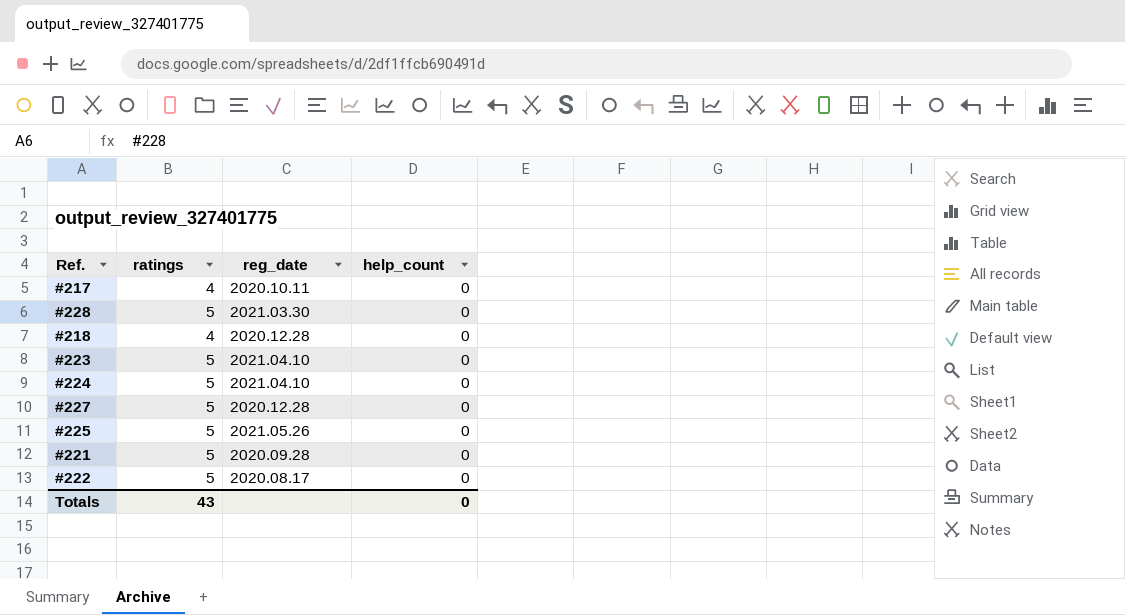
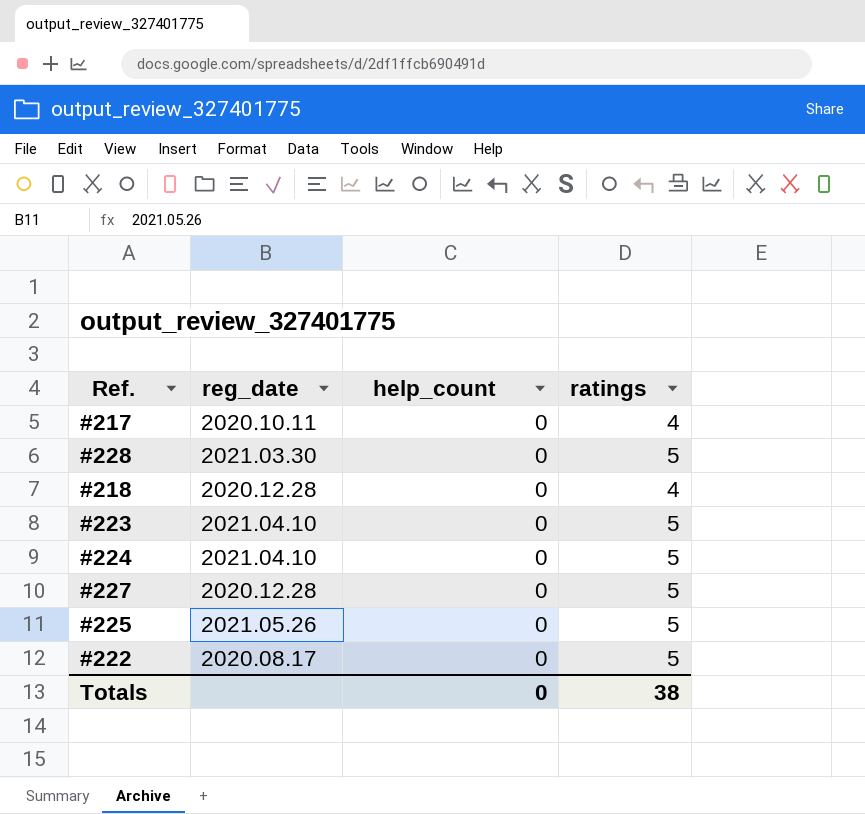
column ratings | position: 2 -> 4
row #221: 5 | 2020.09.28 | 0 -> none
Totals | ratings: 43 -> 38

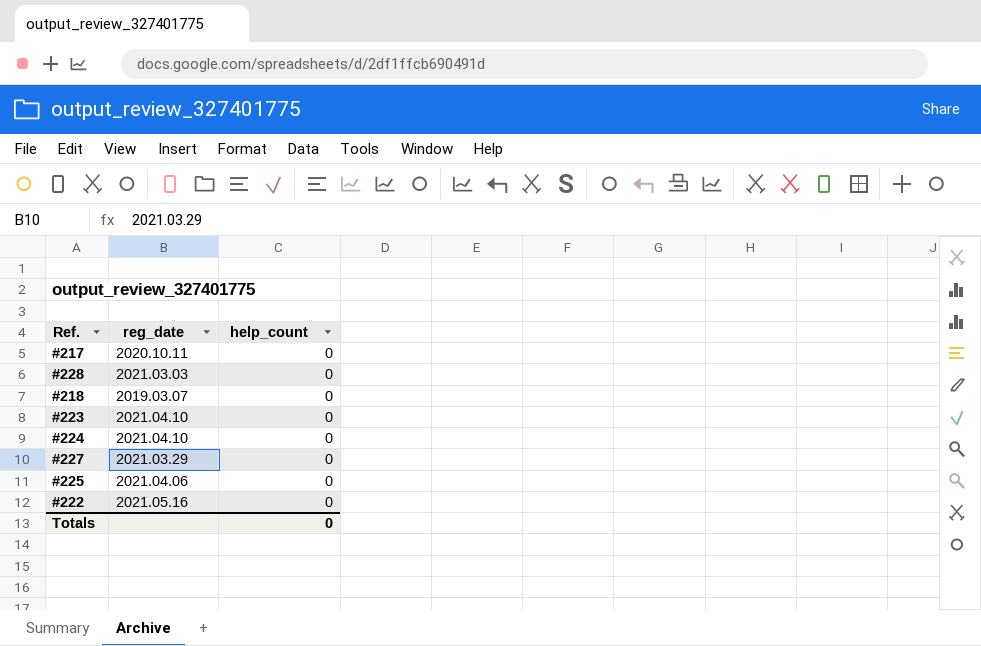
column ratings | position: 4 -> none
#228 | reg_date: 2021.03.30 -> 2021.03.03
#218 | reg_date: 2020.12.28 -> 2019.03.07
#227 | reg_date: 2020.12.28 -> 2021.03.29
#225 | reg_date: 2021.05.26 -> 2021.04.06
#222 | reg_date: 2020.08.17 -> 2021.05.16

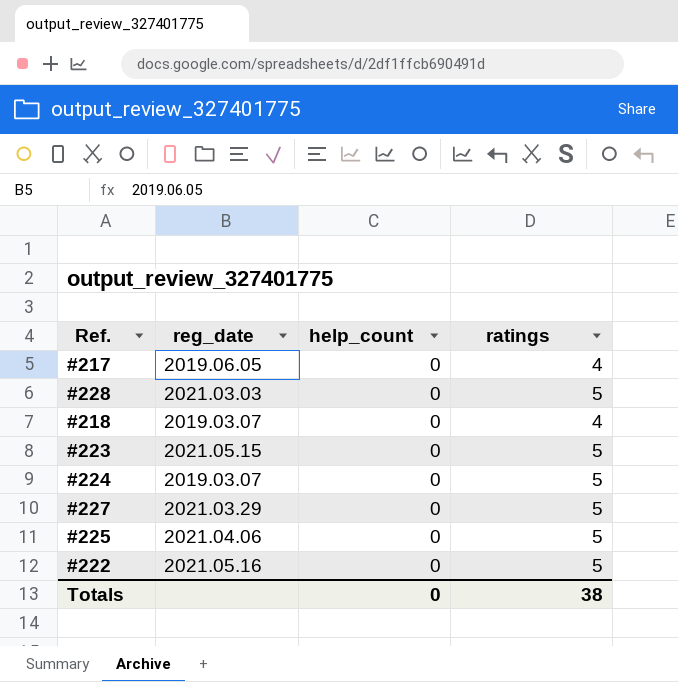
column ratings | position: none -> 4
#217 | reg_date: 2020.10.11 -> 2019.06.05
#223 | reg_date: 2021.04.10 -> 2021.05.15
#224 | reg_date: 2021.04.10 -> 2019.03.07

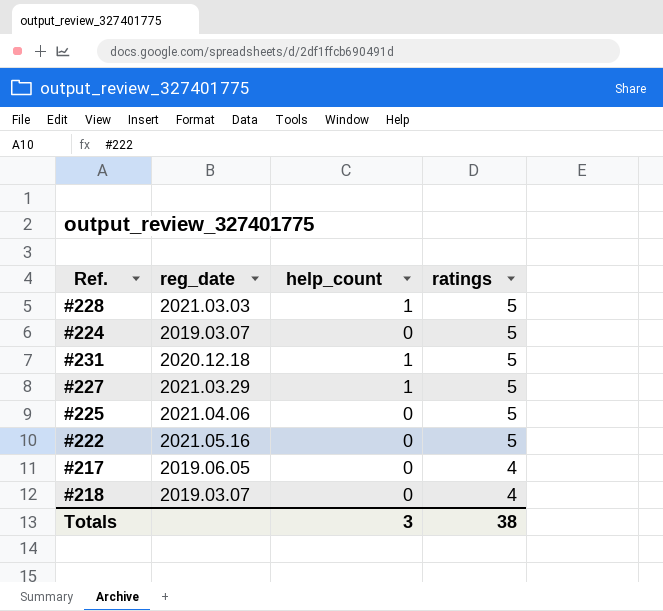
row order: none -> ratings descending
row #223: 2021.05.15 | 0 | 5 -> none
#228 | help_count: 0 -> 1
row #231: none -> 2020.12.18 | 1 | 5
#227 | help_count: 0 -> 1
Totals | help_count: 0 -> 3

